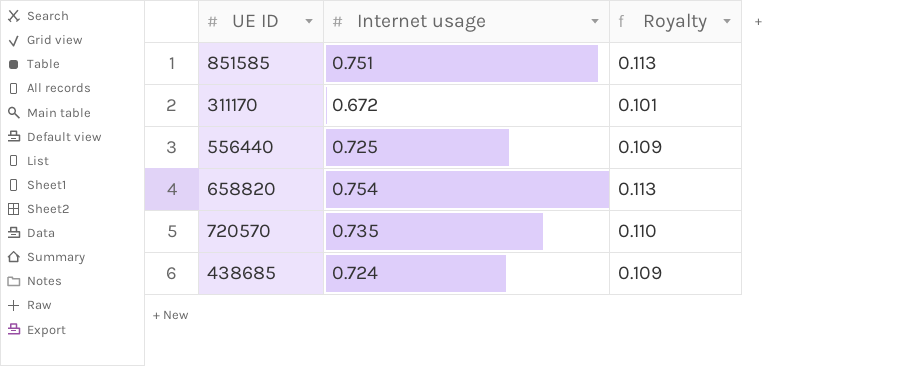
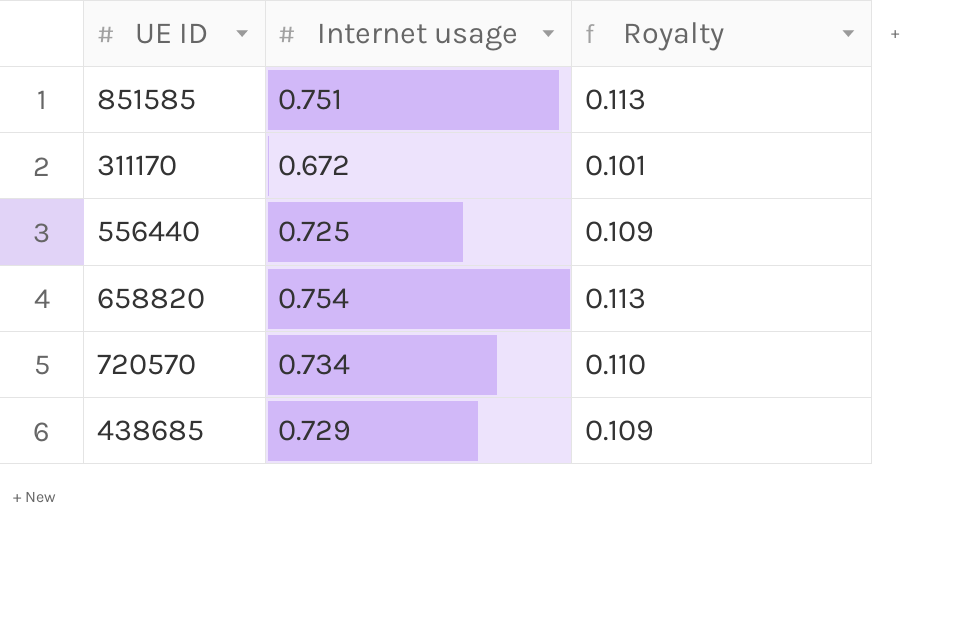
720570 | Internet usage: 0.735 -> 0.734
438685 | Internet usage: 0.724 -> 0.729

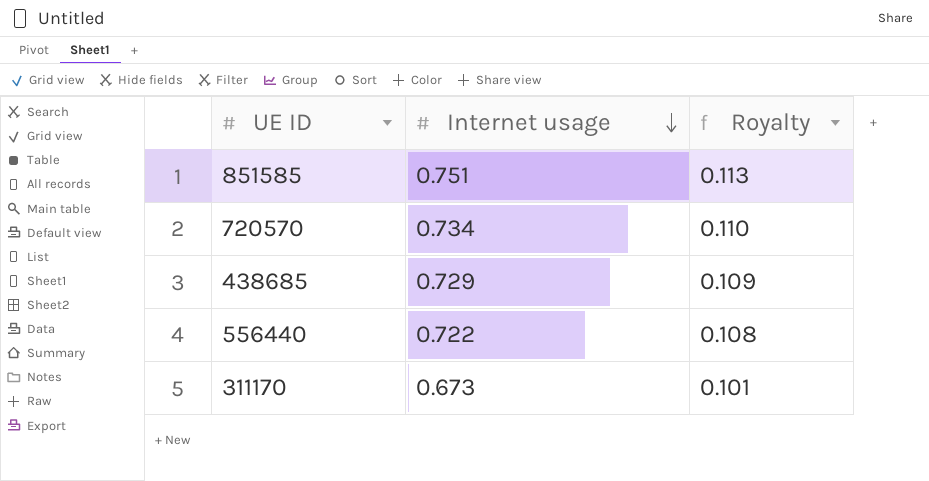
row order: none -> Internet usage descending
row 658820: 0.754 | 0.113 -> none
556440 | Internet usage: 0.725 -> 0.722
556440 | Royalty: 0.109 -> 0.108
311170 | Internet usage: 0.672 -> 0.673

